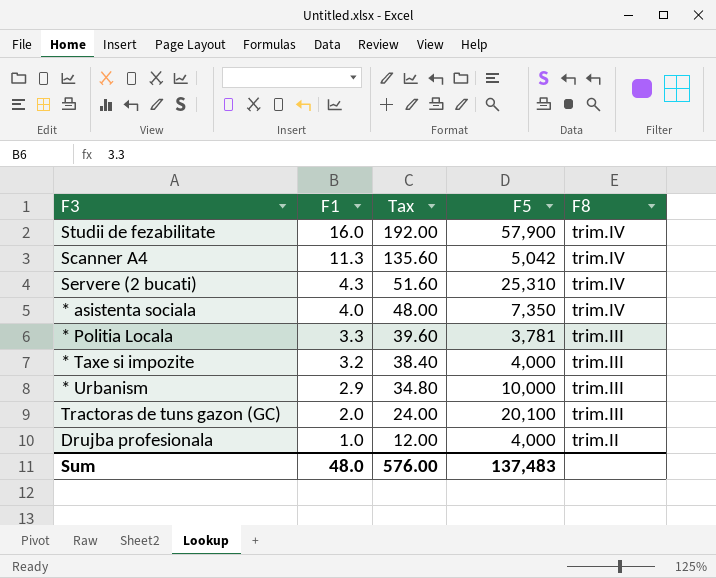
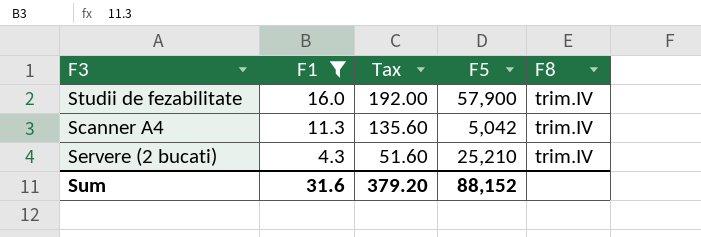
filter: none -> F1 >= 4.3
Servere (2 bucati) | F5: 25,310 -> 25,210
Sum | F1: 48.0 -> 31.6
Sum | Tax: 576.00 -> 379.20
Sum | F5: 137,483 -> 88,152

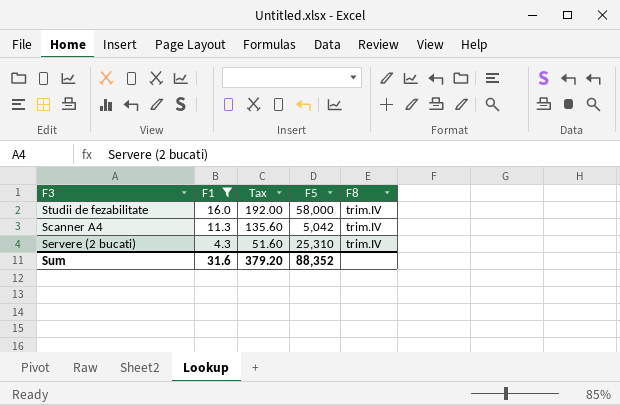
Studii de fezabilitate | F5: 57,900 -> 58,000
Servere (2 bucati) | F5: 25,210 -> 25,310
Sum | F5: 88,152 -> 88,352

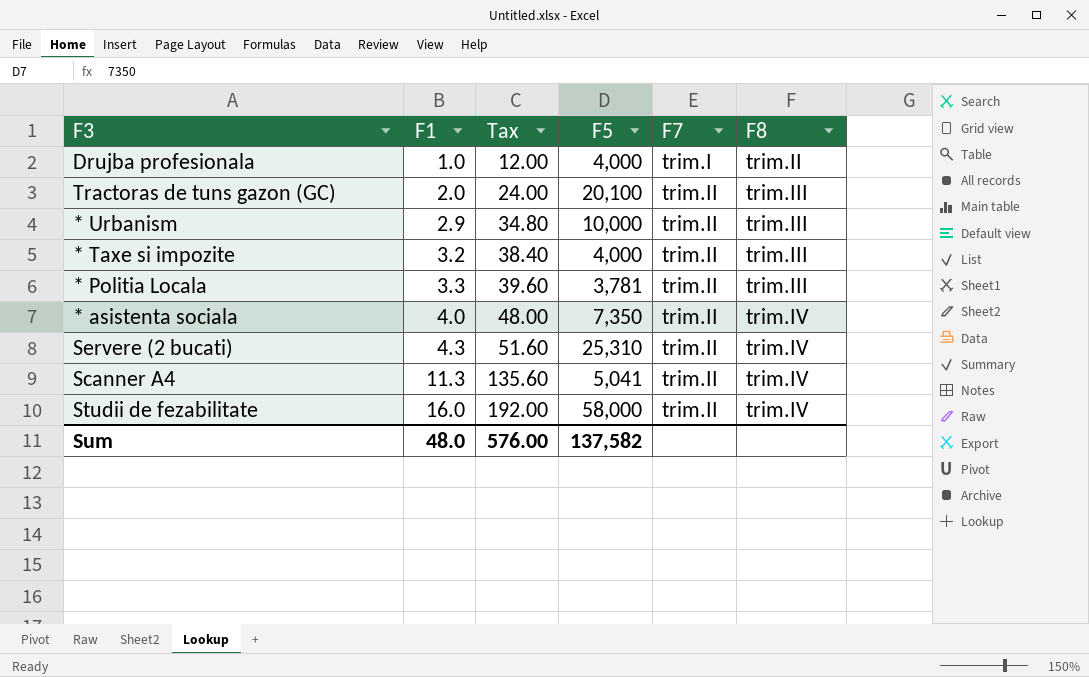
filter: F1 >= 4.3 -> none
row order: F1 descending -> F1 ascending
column F7 | position: none -> 5
Scanner A4 | F5: 5,042 -> 5,041
Sum | F1: 31.6 -> 48.0
Sum | Tax: 379.20 -> 576.00
Sum | F5: 88,352 -> 137,582

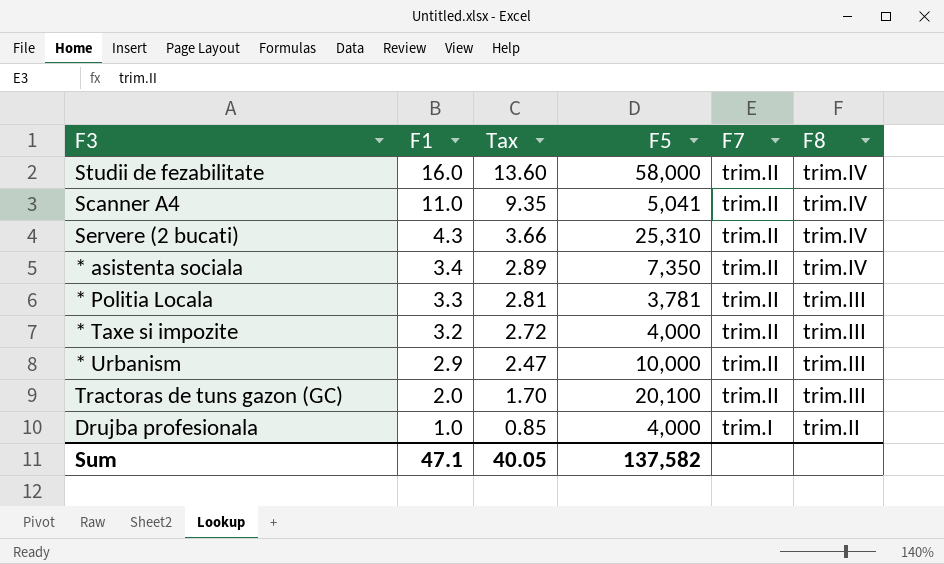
row order: F1 ascending -> F1 descending
column Tax | formula: [F1] * 12 -> [F1] * 0.85
Scanner A4 | F1: 11.3 -> 11.0
* asistenta sociala | F1: 4.0 -> 3.4
Sum | F1: 48.0 -> 47.1
Sum | Tax: 576.00 -> 40.05

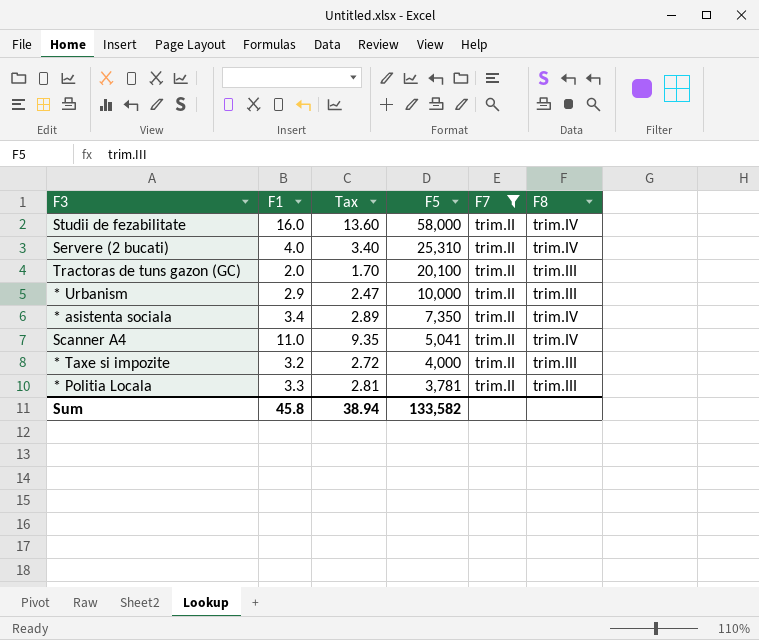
filter: none -> F7 = trim.II
row order: F1 descending -> F5 descending
Servere (2 bucati) | F1: 4.3 -> 4.0
Servere (2 bucati) | Tax: 3.66 -> 3.40
Sum | F1: 47.1 -> 45.8
Sum | Tax: 40.05 -> 38.94
Sum | F5: 137,582 -> 133,582

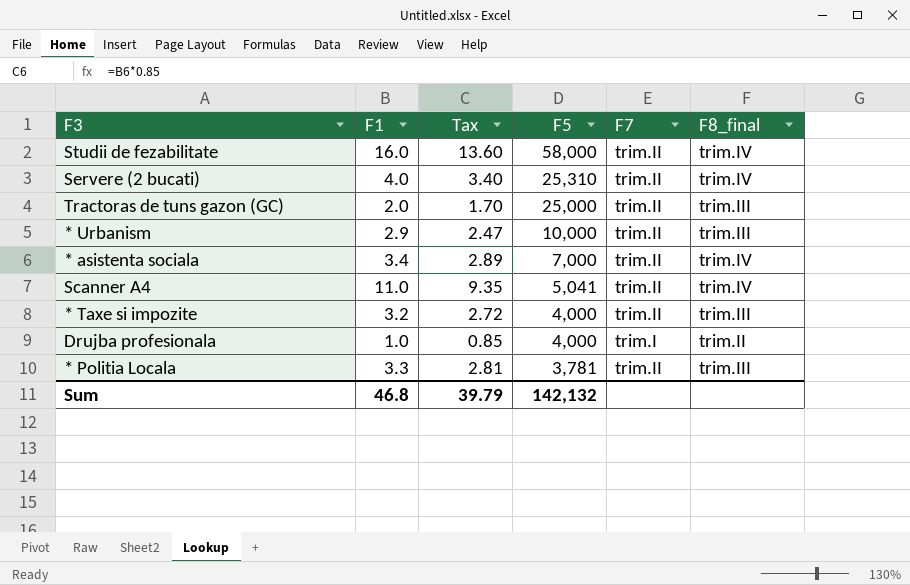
filter: F7 = trim.II -> none
column name: F8 -> F8_final
Tractoras de tuns gazon (GC) | F5: 20,100 -> 25,000
* asistenta sociala | F5: 7,350 -> 7,000
Sum | F1: 45.8 -> 46.8
Sum | Tax: 38.94 -> 39.79
Sum | F5: 133,582 -> 142,132

